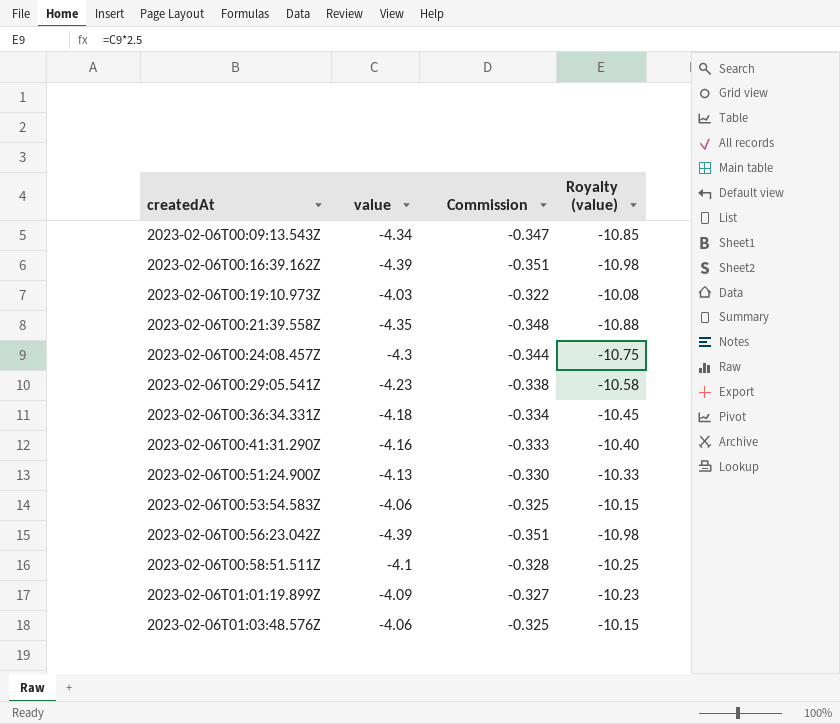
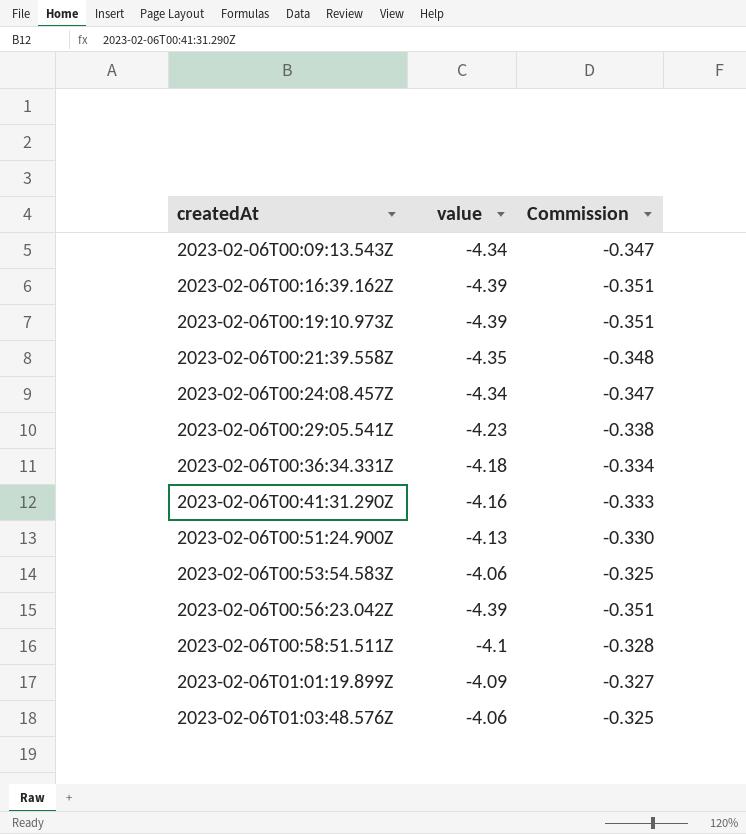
column Royalty (value) | formula: [value] * 2.5 -> none
2023-02-06T00:19:10.973Z | value: -4.03 -> -4.39
2023-02-06T00:19:10.973Z | Commission: -0.322 -> -0.351
2023-02-06T00:24:08.457Z | value: -4.3 -> -4.34
2023-02-06T00:24:08.457Z | Commission: -0.344 -> -0.347

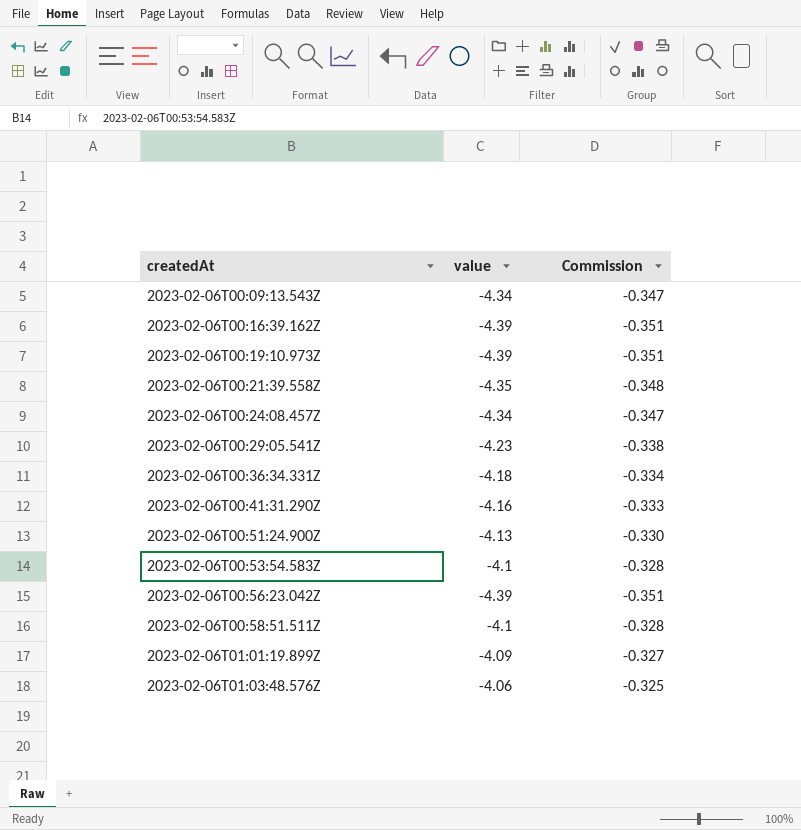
2023-02-06T00:53:54.583Z | value: -4.06 -> -4.1
2023-02-06T00:53:54.583Z | Commission: -0.325 -> -0.328

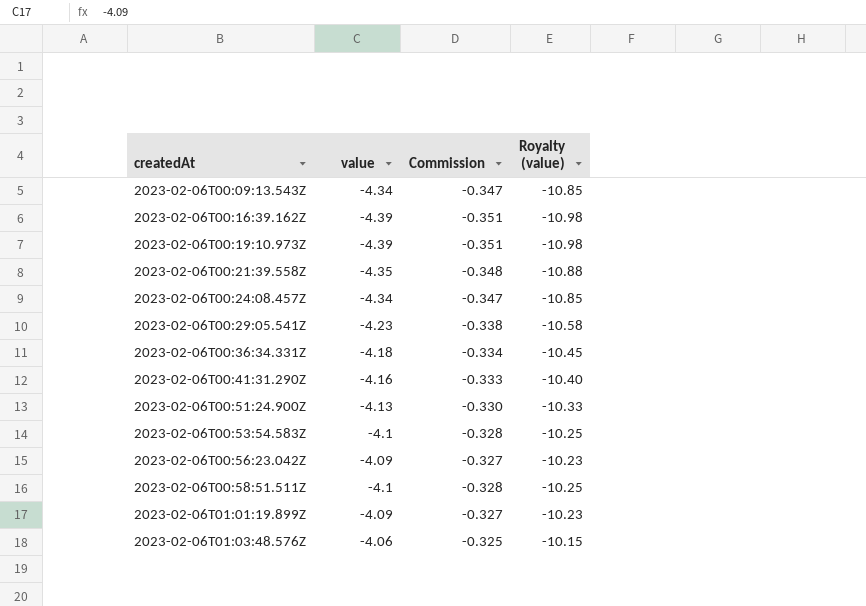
column Royalty (value) | formula: none -> [value] * 2.5
2023-02-06T00:56:23.042Z | value: -4.39 -> -4.09
2023-02-06T00:56:23.042Z | Commission: -0.351 -> -0.327

